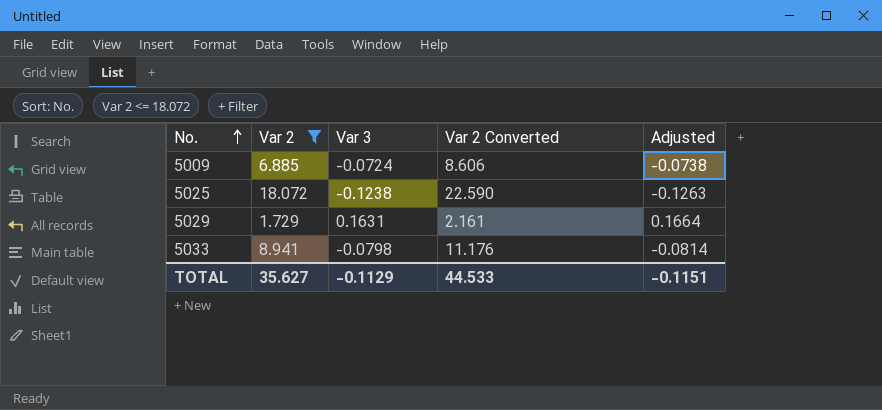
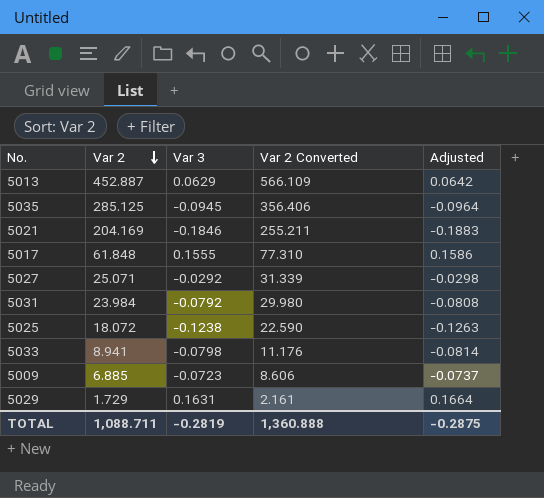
filter: Var 2 <= 18.072 -> none
row order: No. ascending -> Var 2 descending
5009 | Var 3: -0.0724 -> -0.0723
5009 | Adjusted: -0.0738 -> -0.0737
TOTAL | Var 2: 35.627 -> 1,088.711
TOTAL | Var 3: -0.1129 -> -0.2819
TOTAL | Var 2 Converted: 44.533 -> 1,360.888
TOTAL | Adjusted: -0.1151 -> -0.2875

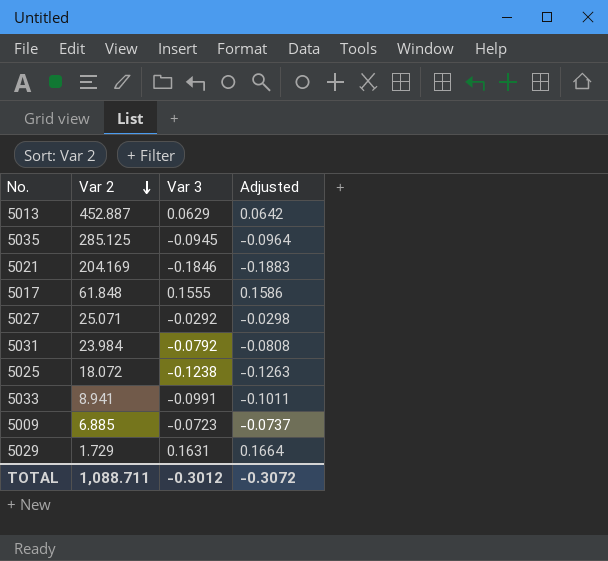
column Var 2 Converted | formula: [Var 2] * 1.25 -> none
5033 | Var 3: -0.0798 -> -0.0991
5033 | Adjusted: -0.0814 -> -0.1011
TOTAL | Var 3: -0.2819 -> -0.3012
TOTAL | Adjusted: -0.2875 -> -0.3072

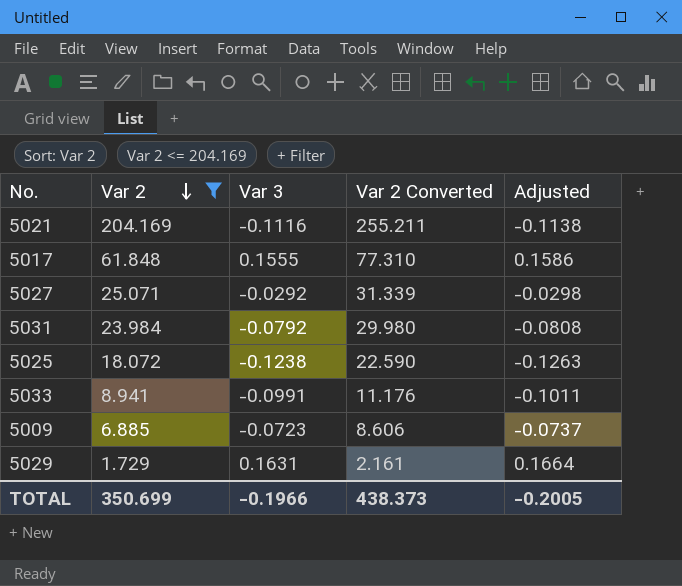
filter: none -> Var 2 <= 204.169
column Var 2 Converted | formula: none -> [Var 2] * 1.25
5021 | Var 3: -0.1846 -> -0.1116
5021 | Adjusted: -0.1883 -> -0.1138
TOTAL | Var 2: 1,088.711 -> 350.699
TOTAL | Var 3: -0.3012 -> -0.1966
TOTAL | Adjusted: -0.3072 -> -0.2005

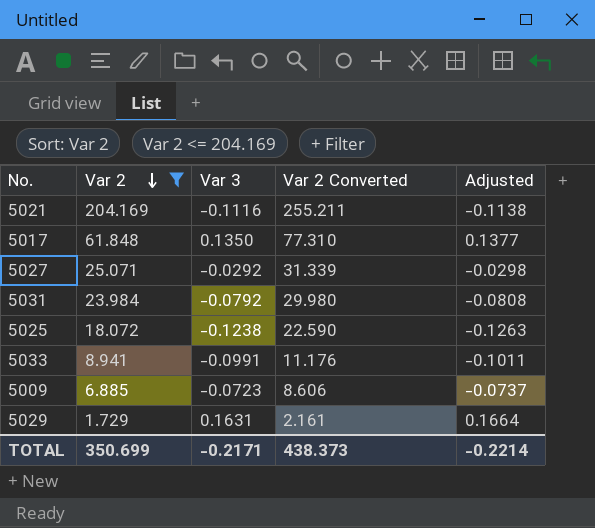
5017 | Var 3: 0.1555 -> 0.1350
5017 | Adjusted: 0.1586 -> 0.1377
TOTAL | Var 3: -0.1966 -> -0.2171
TOTAL | Adjusted: -0.2005 -> -0.2214

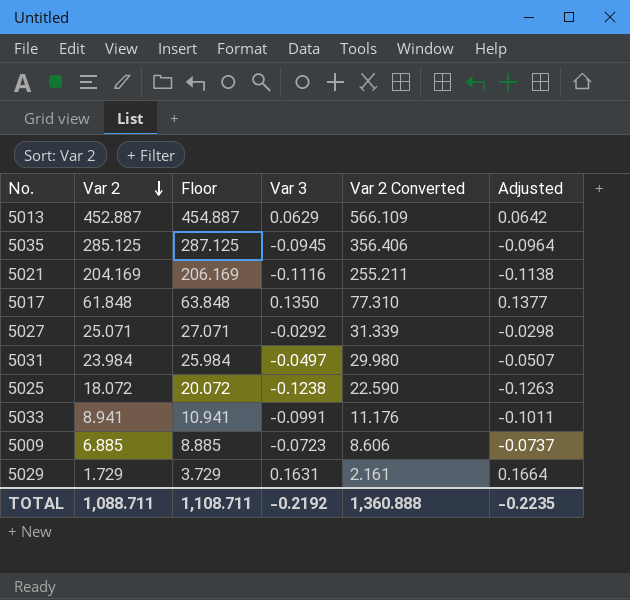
filter: Var 2 <= 204.169 -> none
column Floor | formula: none -> [Var 2] + 2
5031 | Var 3: -0.0792 -> -0.0497
5031 | Adjusted: -0.0808 -> -0.0507
TOTAL | Var 2: 350.699 -> 1,088.711
TOTAL | Var 3: -0.2171 -> -0.2192
TOTAL | Var 2 Converted: 438.373 -> 1,360.888
TOTAL | Adjusted: -0.2214 -> -0.2235

